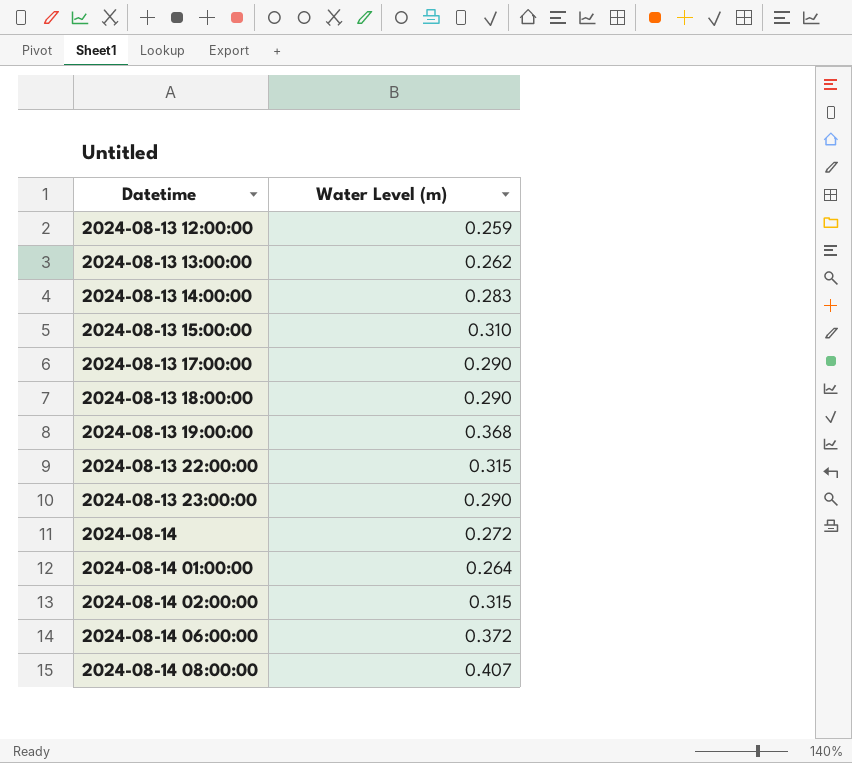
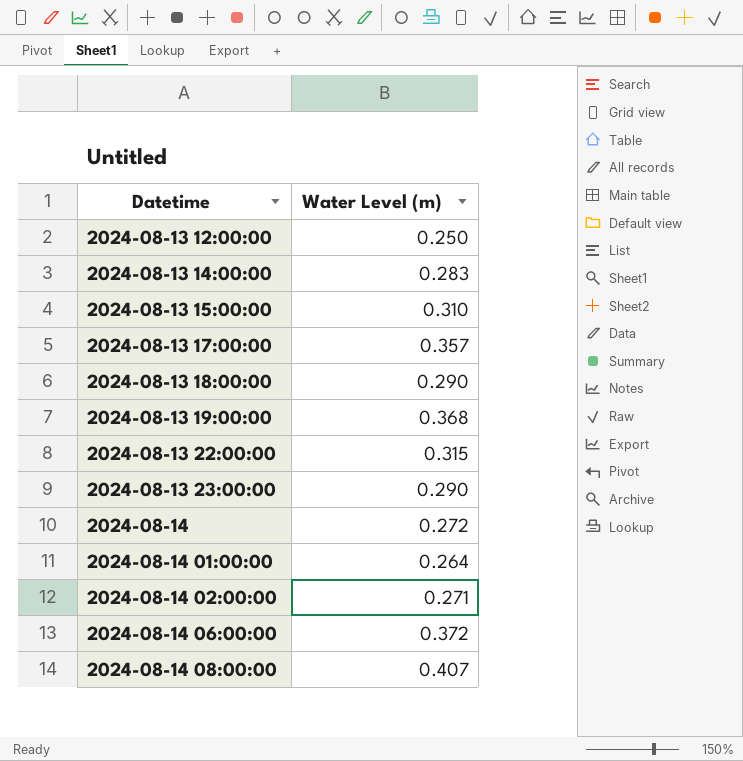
row 2024-08-13 13:00:00: 0.262 -> none
2024-08-13 12:00:00 | Water Level (m): 0.259 -> 0.250
2024-08-13 17:00:00 | Water Level (m): 0.290 -> 0.357
2024-08-14 02:00:00 | Water Level (m): 0.315 -> 0.271

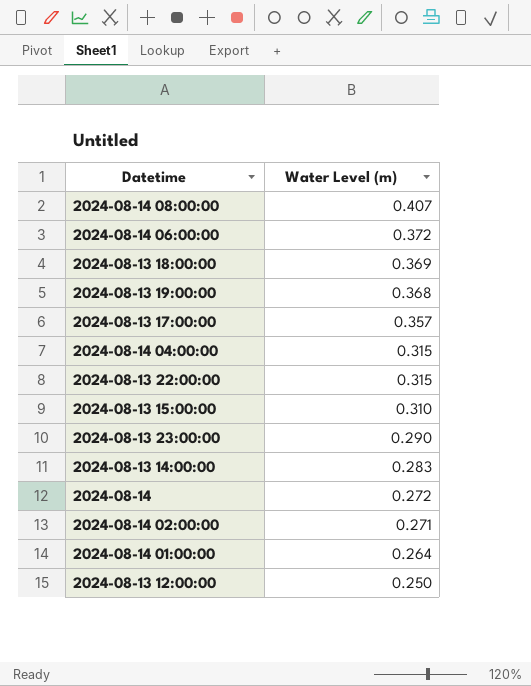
row order: Datetime ascending -> Water Level (m) descending
2024-08-13 18:00:00 | Water Level (m): 0.290 -> 0.369
row 2024-08-14 04:00:00: none -> 0.315

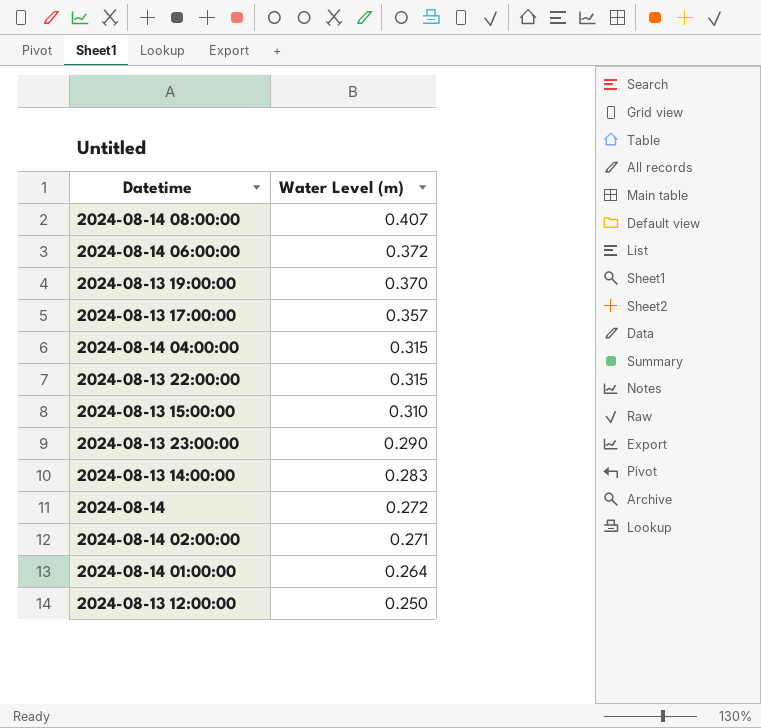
row 2024-08-13 18:00:00: 0.369 -> none
2024-08-13 19:00:00 | Water Level (m): 0.368 -> 0.370

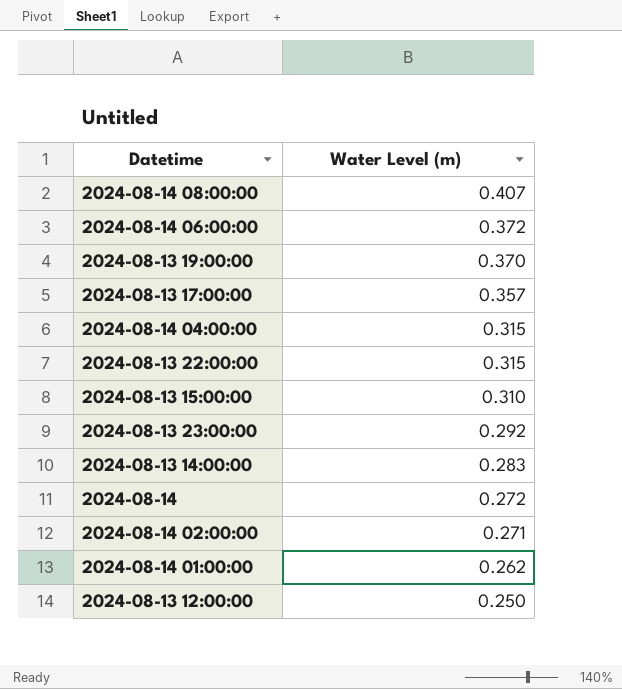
2024-08-13 23:00:00 | Water Level (m): 0.290 -> 0.292
2024-08-14 01:00:00 | Water Level (m): 0.264 -> 0.262

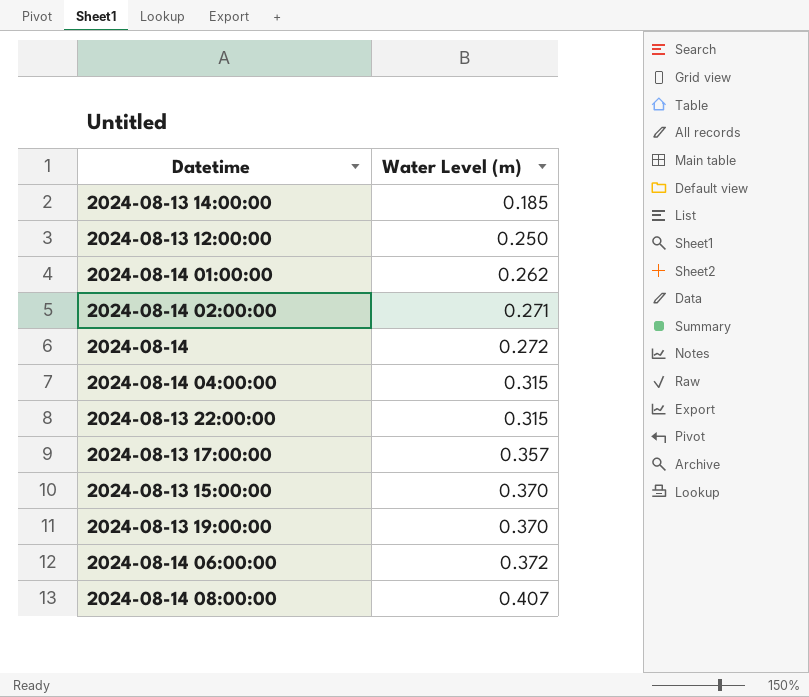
row order: Water Level (m) descending -> Water Level (m) ascending
row 2024-08-13 23:00:00: 0.292 -> none
2024-08-13 14:00:00 | Water Level (m): 0.283 -> 0.185
2024-08-13 15:00:00 | Water Level (m): 0.310 -> 0.370

